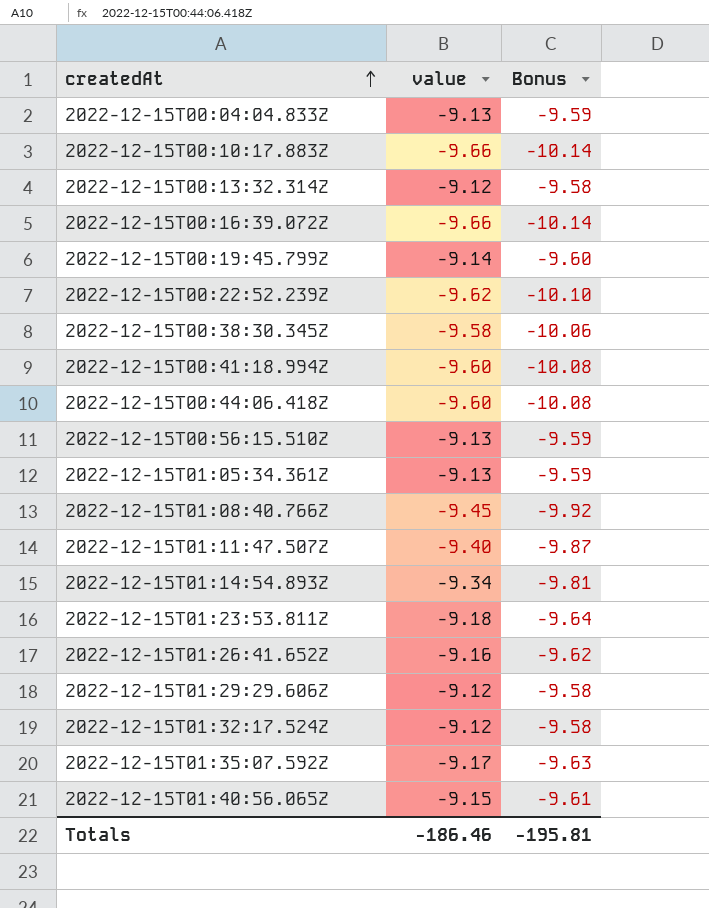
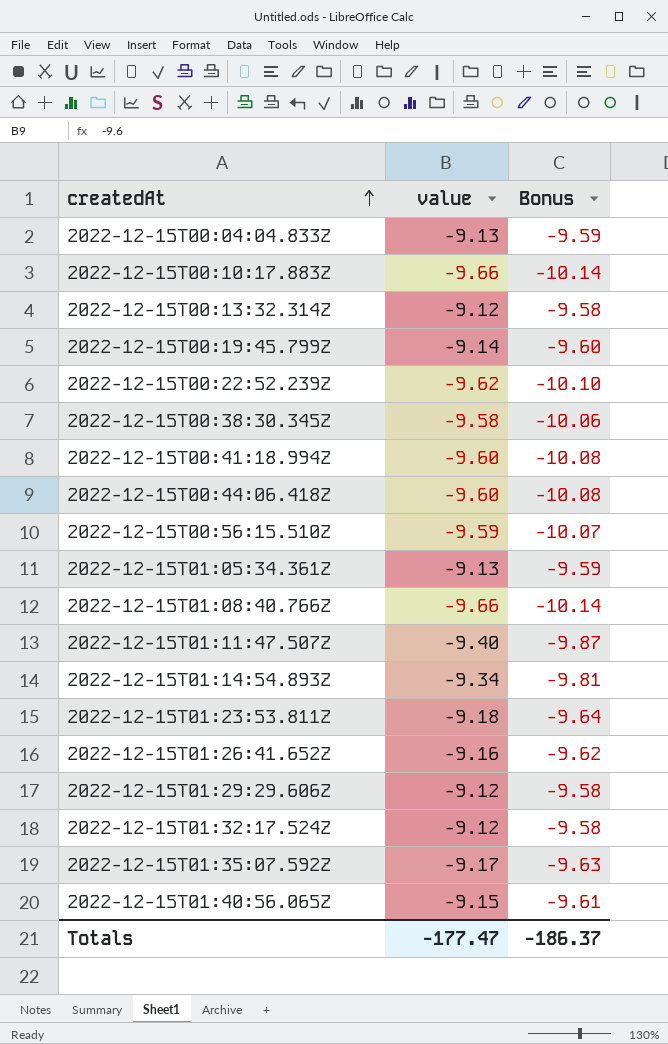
row 2022-12-15T00:16:39.072Z: -9.66 | -10.14 -> none
2022-12-15T00:56:15.510Z | value: -9.13 -> -9.59
2022-12-15T00:56:15.510Z | Bonus: -9.59 -> -10.07
2022-12-15T01:08:40.766Z | value: -9.45 -> -9.66
2022-12-15T01:08:40.766Z | Bonus: -9.92 -> -10.14
Totals | value: -186.46 -> -177.47
Totals | Bonus: -195.81 -> -186.37

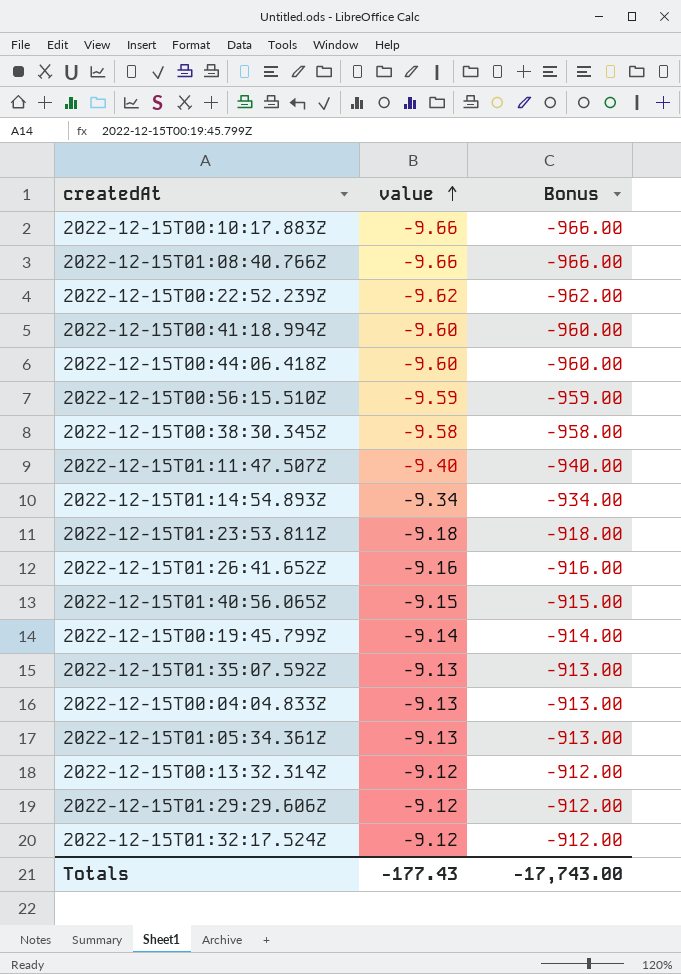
row order: createdAt ascending -> value ascending
column Bonus | formula: [value] * 1.05 -> [value] * 100
2022-12-15T01:35:07.592Z | value: -9.17 -> -9.13
Totals | value: -177.47 -> -177.43
Totals | Bonus: -186.37 -> -17,743.00

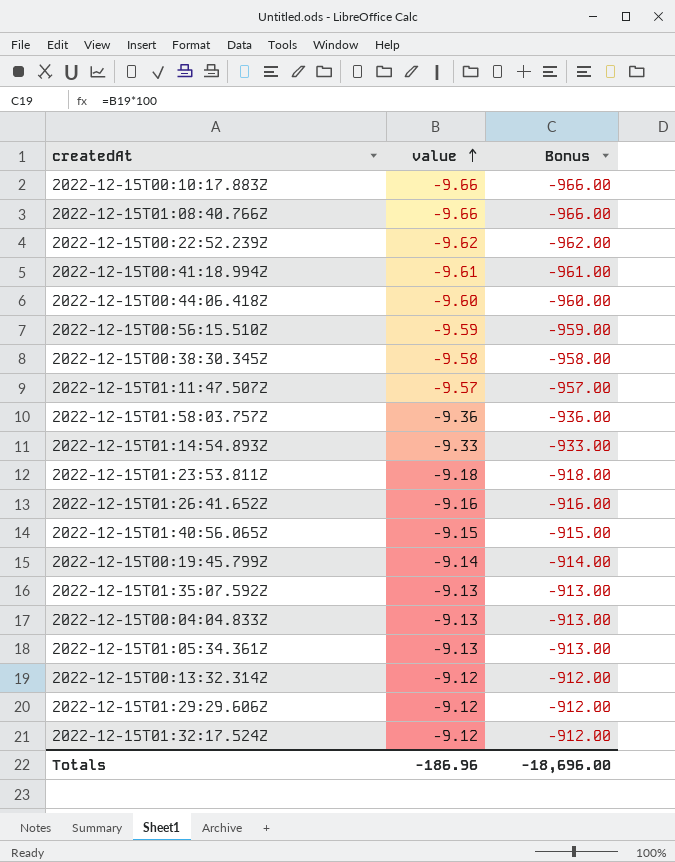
2022-12-15T00:41:18.994Z | value: -9.60 -> -9.61
2022-12-15T00:41:18.994Z | Bonus: -960.00 -> -961.00
2022-12-15T01:11:47.507Z | value: -9.40 -> -9.57
2022-12-15T01:11:47.507Z | Bonus: -940.00 -> -957.00
row 2022-12-15T01:58:03.757Z: none -> -9.36 | -936.00
2022-12-15T01:14:54.893Z | value: -9.34 -> -9.33
2022-12-15T01:14:54.893Z | Bonus: -934.00 -> -933.00
Totals | value: -177.43 -> -186.96
Totals | Bonus: -17,743.00 -> -18,696.00

